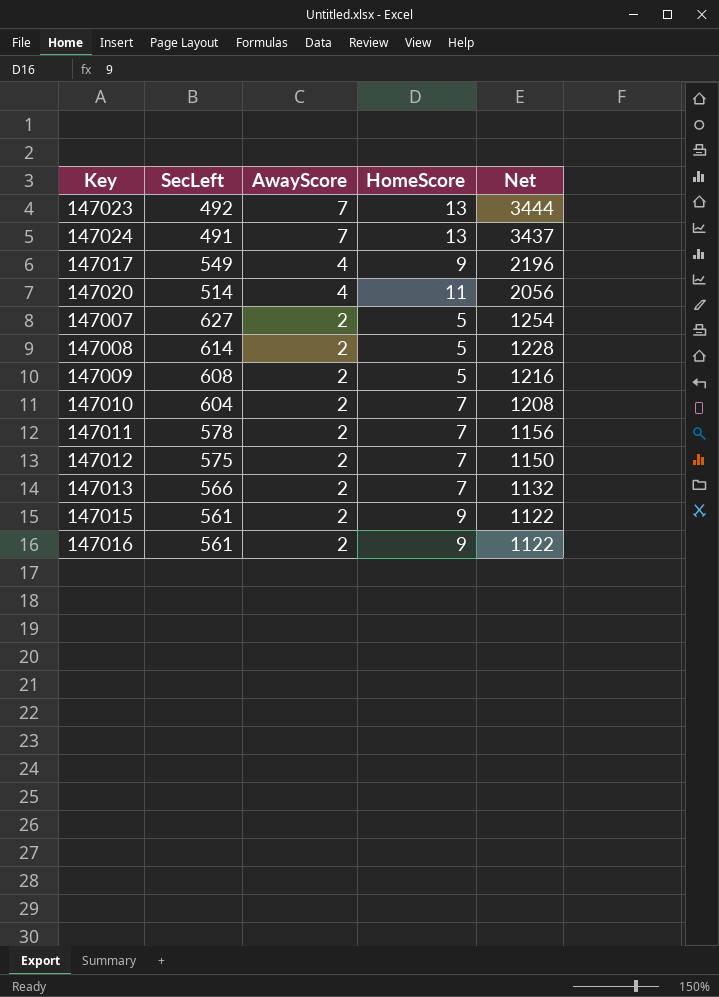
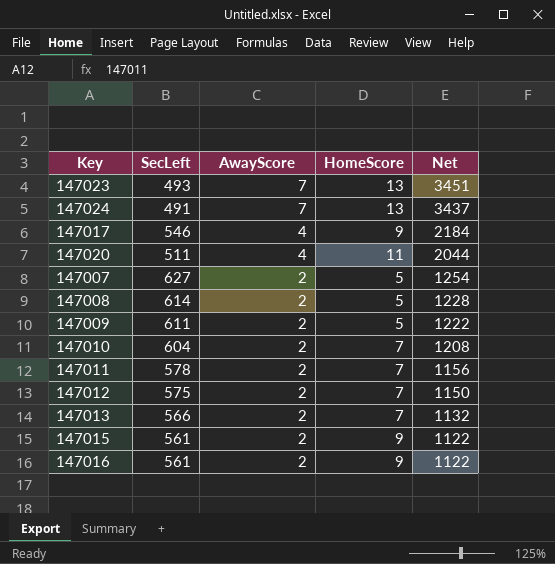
147023 | SecLeft: 492 -> 493
147023 | Net: 3444 -> 3451
147017 | SecLeft: 549 -> 546
147017 | Net: 2196 -> 2184
147020 | SecLeft: 514 -> 511
147020 | Net: 2056 -> 2044
147009 | SecLeft: 608 -> 611
147009 | Net: 1216 -> 1222

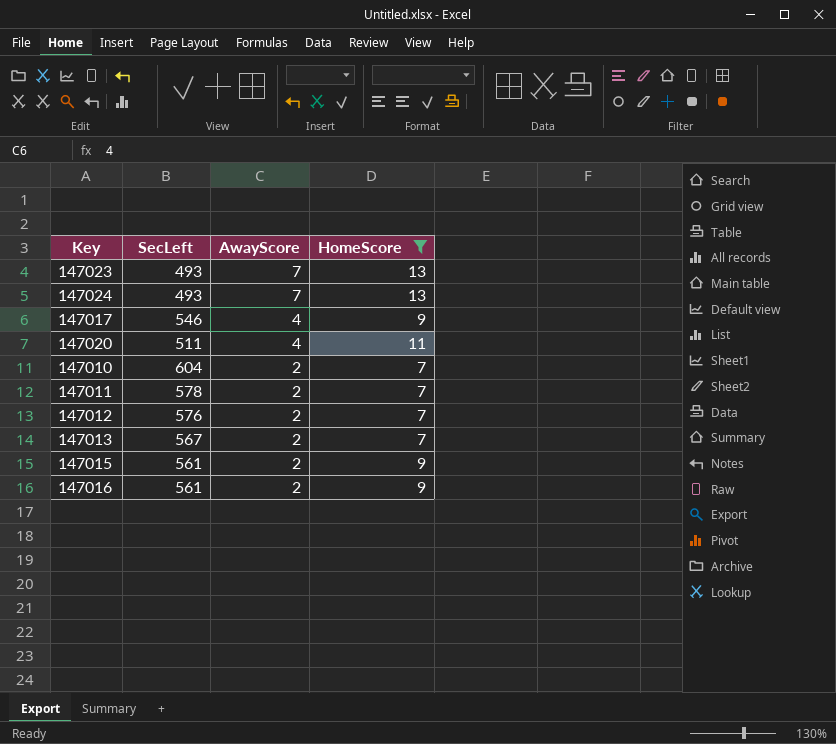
filter: none -> HomeScore != 5
column Net | formula: [SecLeft] * [AwayScore] -> none
147024 | SecLeft: 491 -> 493
147012 | SecLeft: 575 -> 576
147013 | SecLeft: 566 -> 567

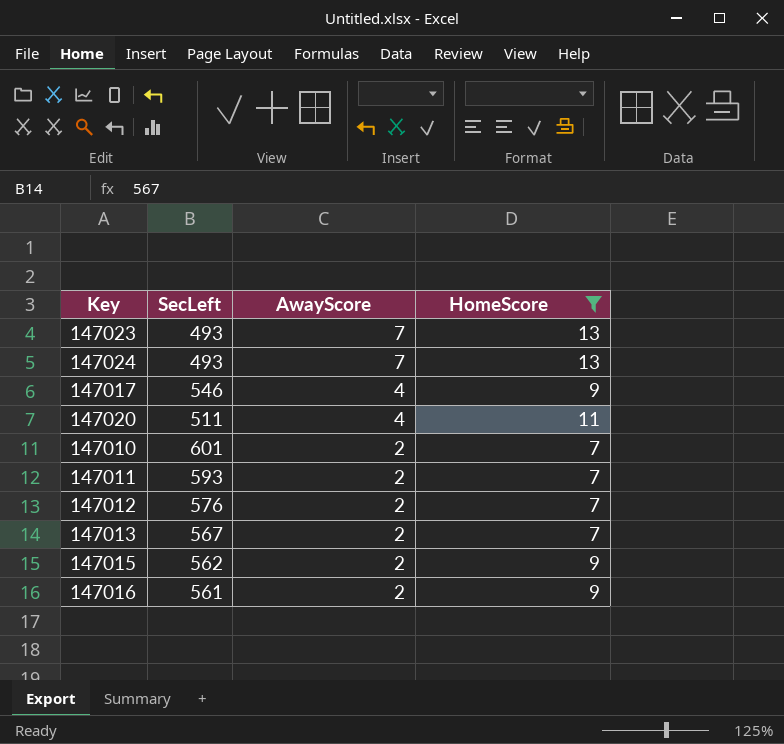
147010 | SecLeft: 604 -> 601
147011 | SecLeft: 578 -> 593
147015 | SecLeft: 561 -> 562

